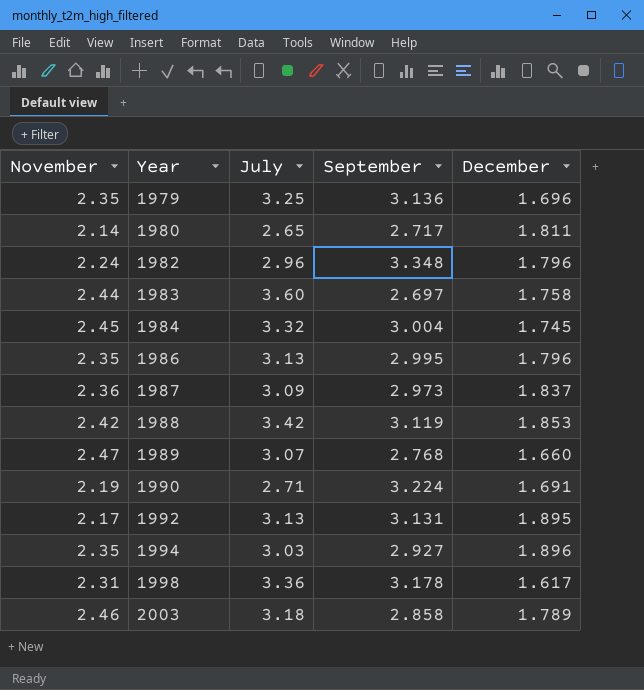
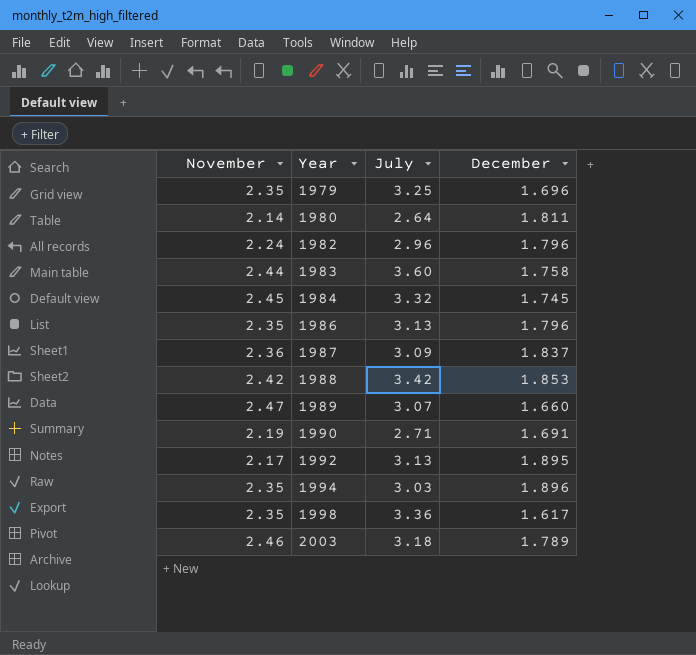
column September | position: 4 -> none
1980 | July: 2.65 -> 2.64
1998 | November: 2.31 -> 2.35

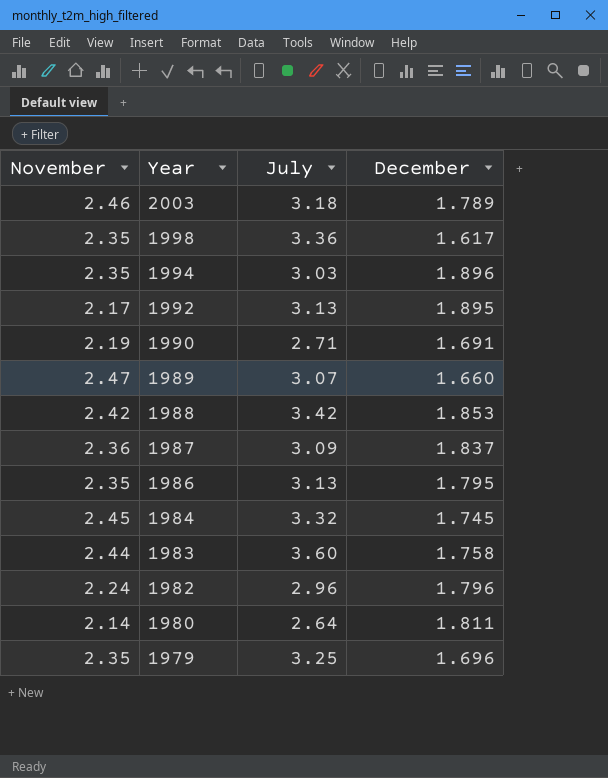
row order: Year ascending -> Year descending
1986 | December: 1.796 -> 1.795

